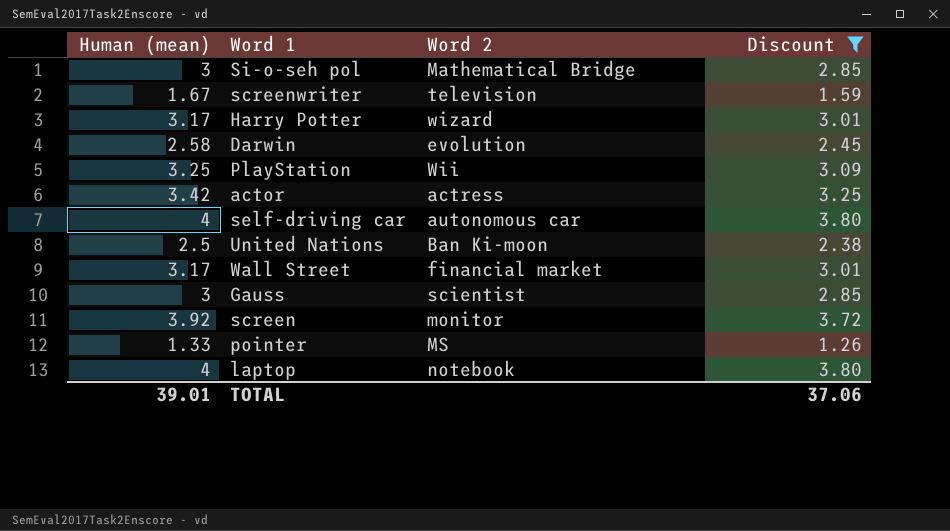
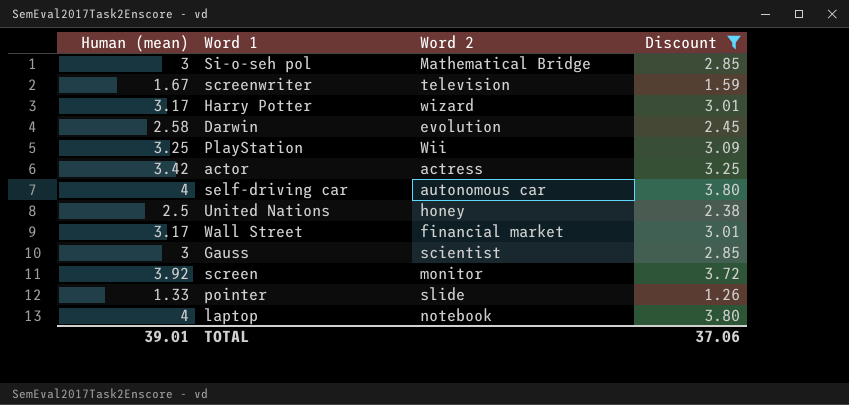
United Nations | Word 2: Ban Ki-moon -> honey
pointer | Word 2: MS -> slide

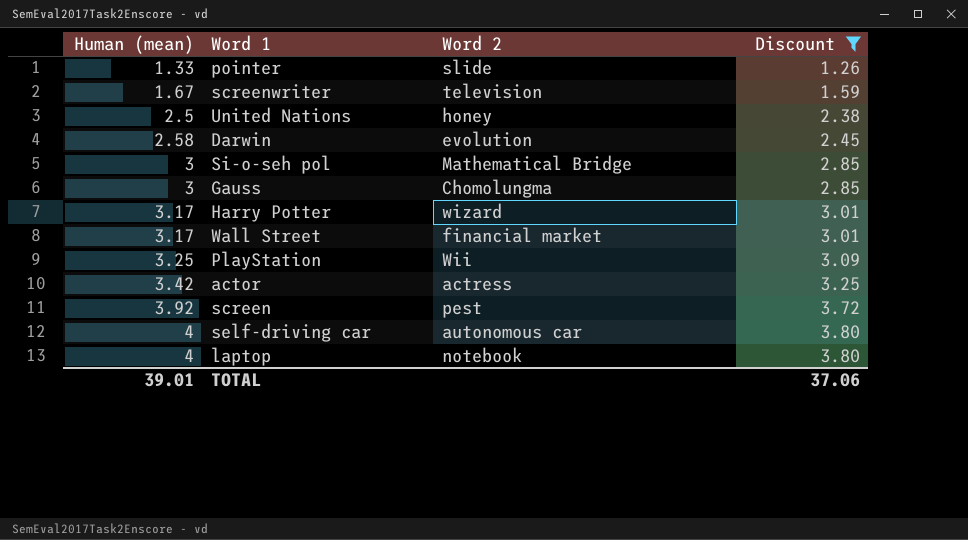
row order: none -> Human (mean) ascending
Gauss | Word 2: scientist -> Chomolungma
screen | Word 2: monitor -> pest

